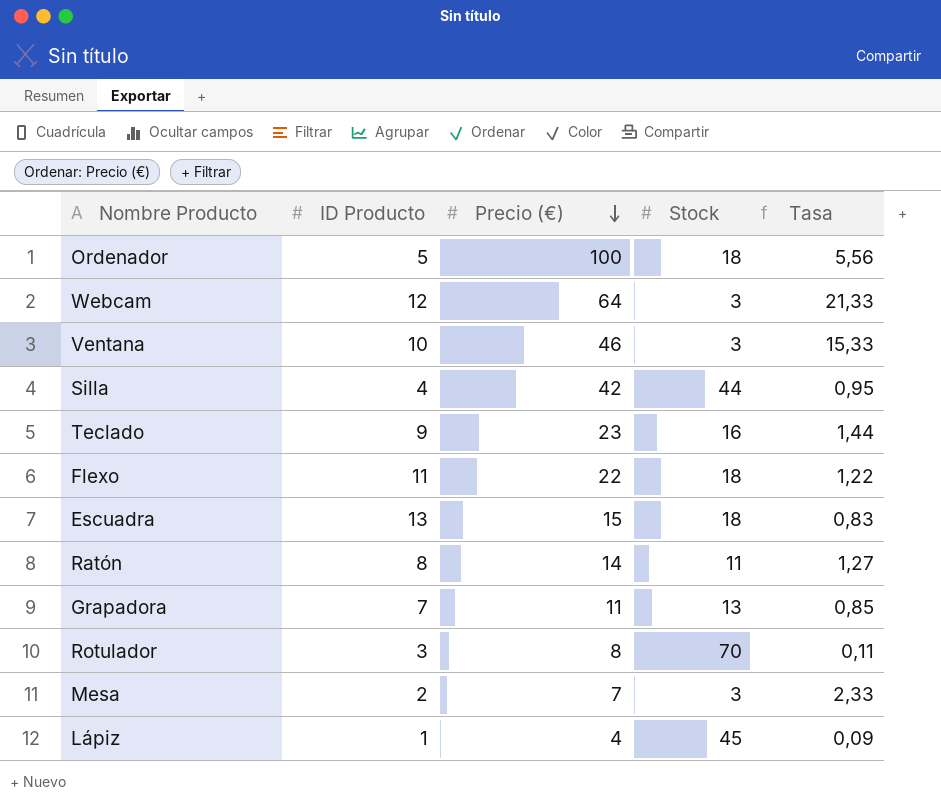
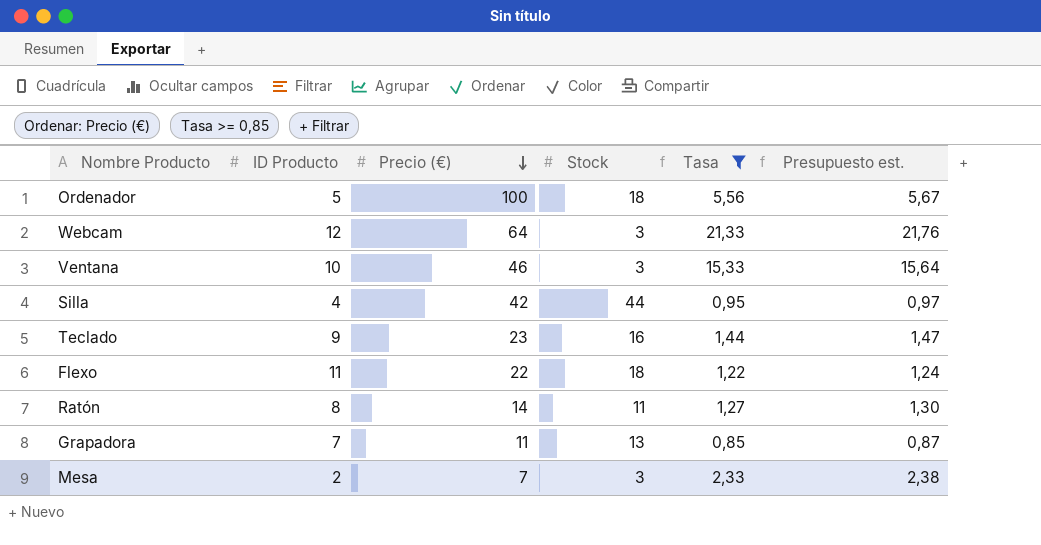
filter: none -> Tasa >= 0,85
column Presupuesto est. | formula: none -> [Tasa] * 1,02

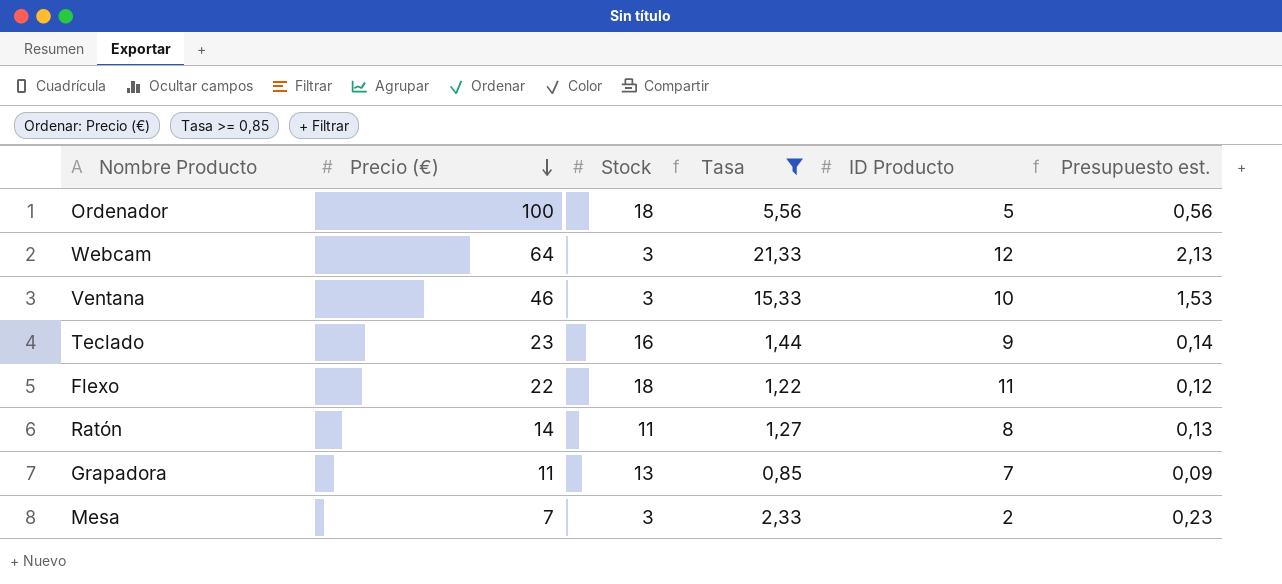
column ID Producto | position: 2 -> 5
column Presupuesto est. | formula: [Tasa] * 1,02 -> [Tasa] * 0,1
row Silla: 4 | 42 | 44 | 0,95 | 0,97 -> none

